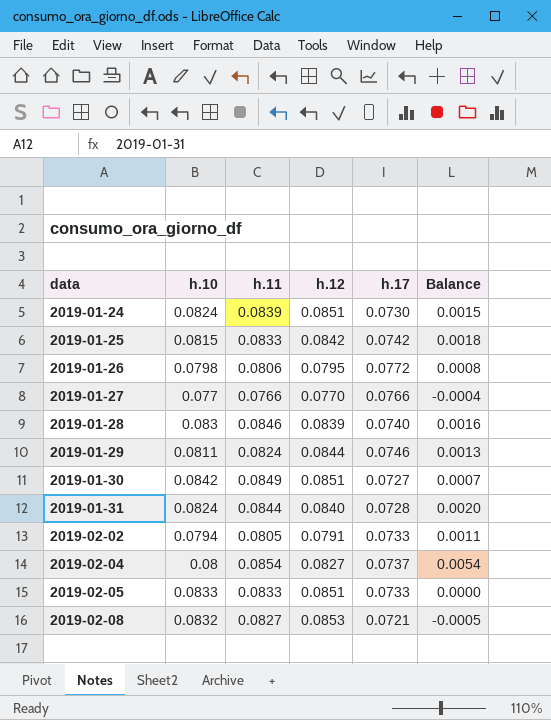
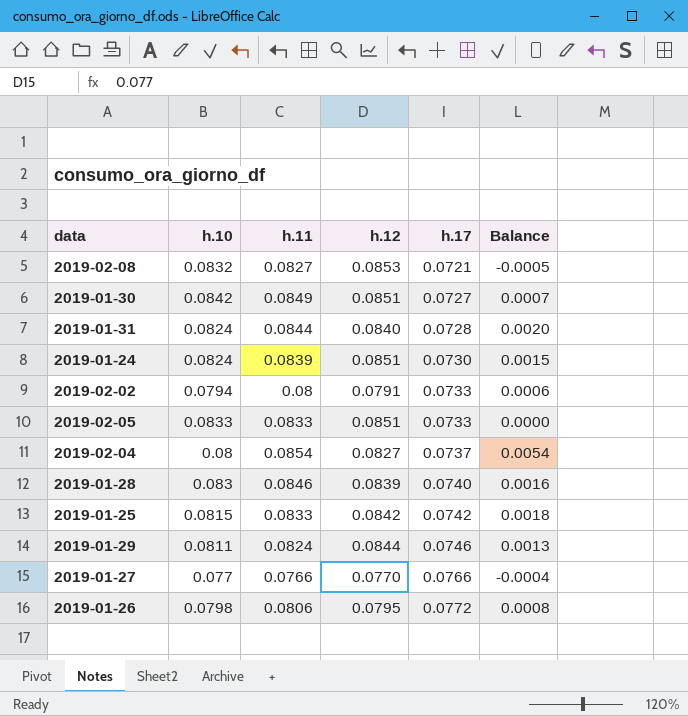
row order: data ascending -> h.17 ascending
2019-02-02 | h.11: 0.0805 -> 0.08
2019-02-02 | Balance: 0.0011 -> 0.0006

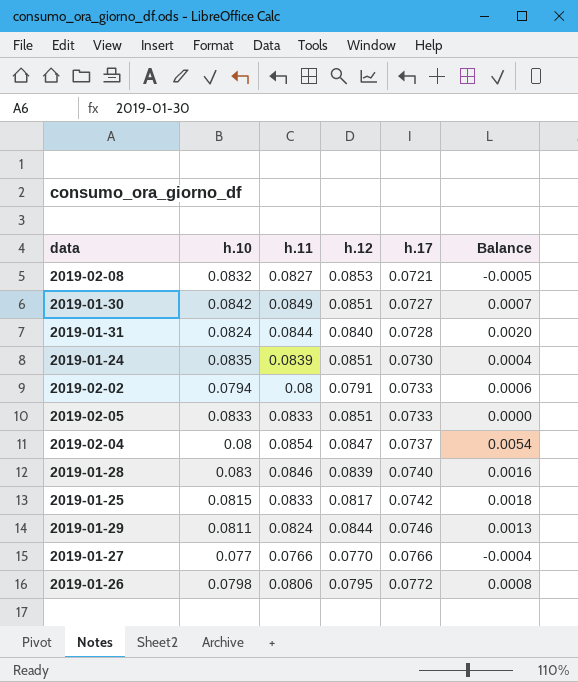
2019-01-24 | h.10: 0.0824 -> 0.0835
2019-01-24 | Balance: 0.0015 -> 0.0004
2019-02-04 | h.12: 0.0827 -> 0.0847
2019-01-25 | h.12: 0.0842 -> 0.0817

